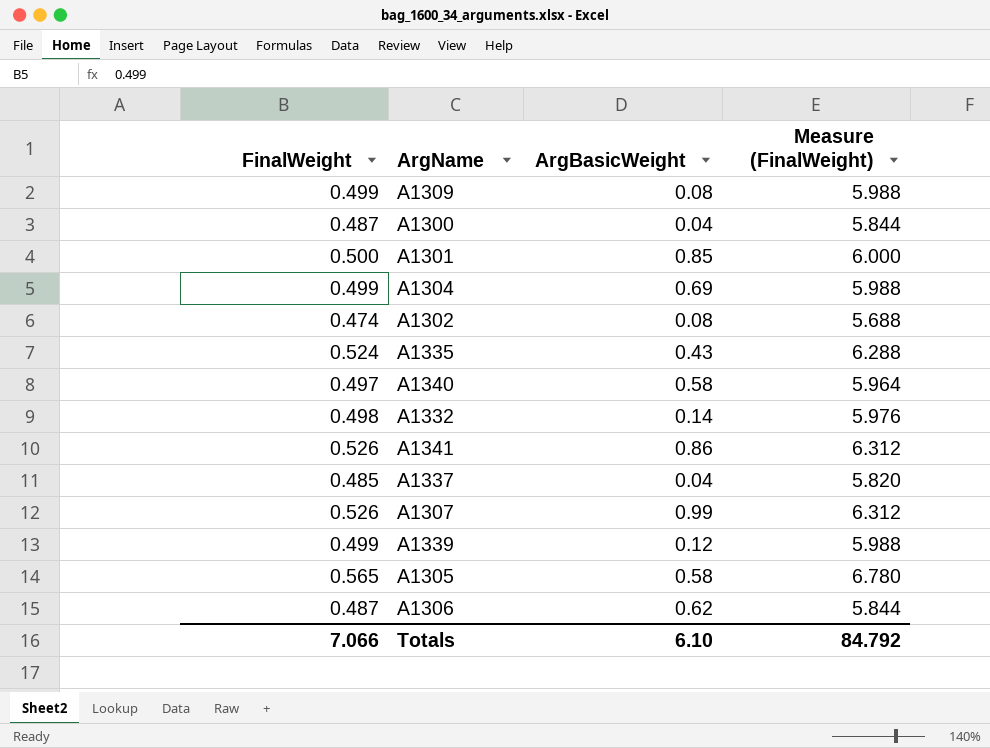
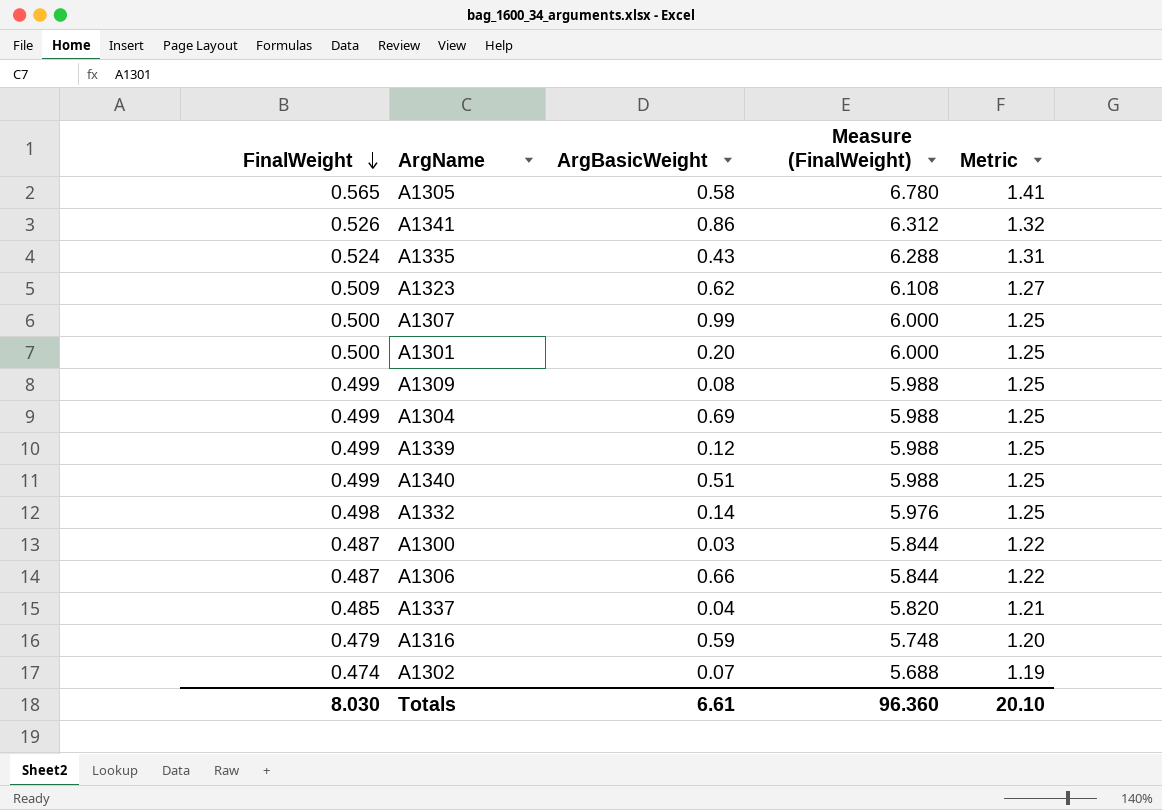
row order: none -> FinalWeight descending
column Metric | formula: none -> [FinalWeight] * 2.5
row A1323: none -> 0.509 | 0.62 | 6.108 | 1.27
A1307 | FinalWeight: 0.526 -> 0.500
A1307 | Measure (FinalWeight): 6.312 -> 6.000
A1301 | ArgBasicWeight: 0.85 -> 0.20
A1340 | FinalWeight: 0.497 -> 0.499
A1340 | ArgBasicWeight: 0.58 -> 0.51
A1340 | Measure (FinalWeight): 5.964 -> 5.988
A1300 | ArgBasicWeight: 0.04 -> 0.03
A1306 | ArgBasicWeight: 0.62 -> 0.66
row A1316: none -> 0.479 | 0.59 | 5.748 | 1.20
A1302 | ArgBasicWeight: 0.08 -> 0.07
Totals | FinalWeight: 7.066 -> 8.030
Totals | ArgBasicWeight: 6.10 -> 6.61
Totals | Measure (FinalWeight): 84.792 -> 96.360

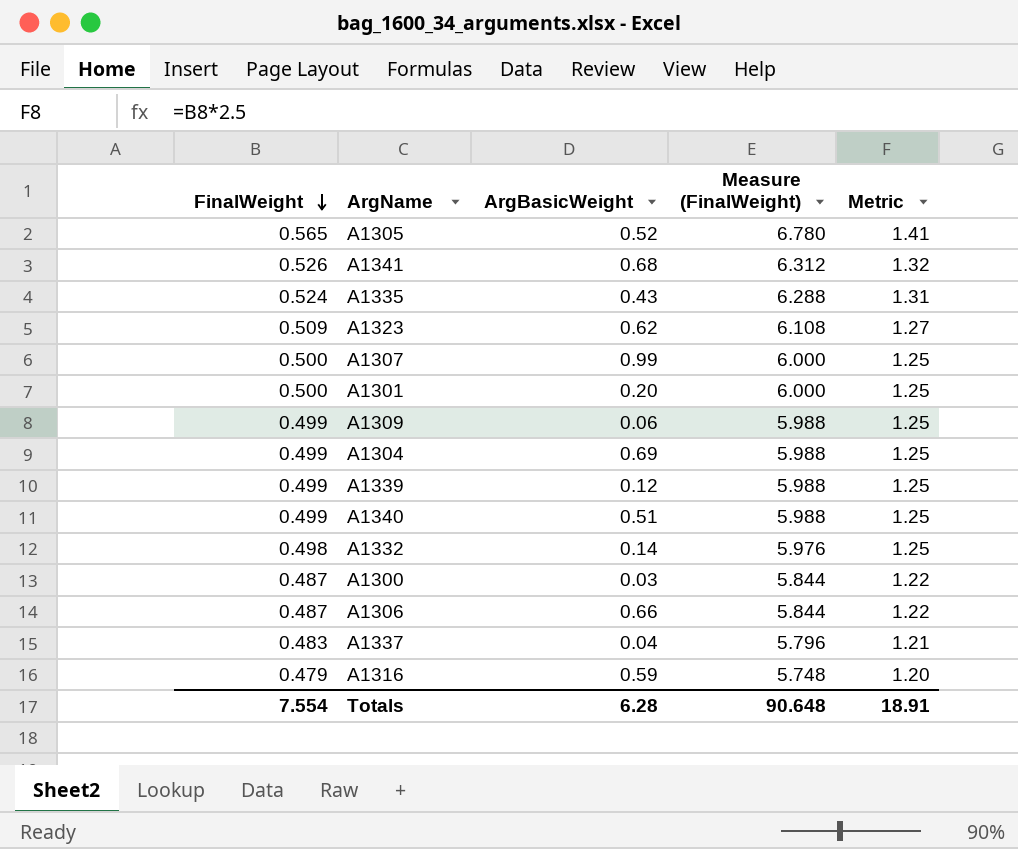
row A1302: 0.474 | 0.07 | 5.688 | 1.19 -> none
A1305 | ArgBasicWeight: 0.58 -> 0.52
A1341 | ArgBasicWeight: 0.86 -> 0.68
A1309 | ArgBasicWeight: 0.08 -> 0.06
A1337 | FinalWeight: 0.485 -> 0.483
A1337 | Measure (FinalWeight): 5.820 -> 5.796
Totals | FinalWeight: 8.030 -> 7.554
Totals | ArgBasicWeight: 6.61 -> 6.28
Totals | Measure (FinalWeight): 96.360 -> 90.648
Totals | Metric: 20.10 -> 18.91

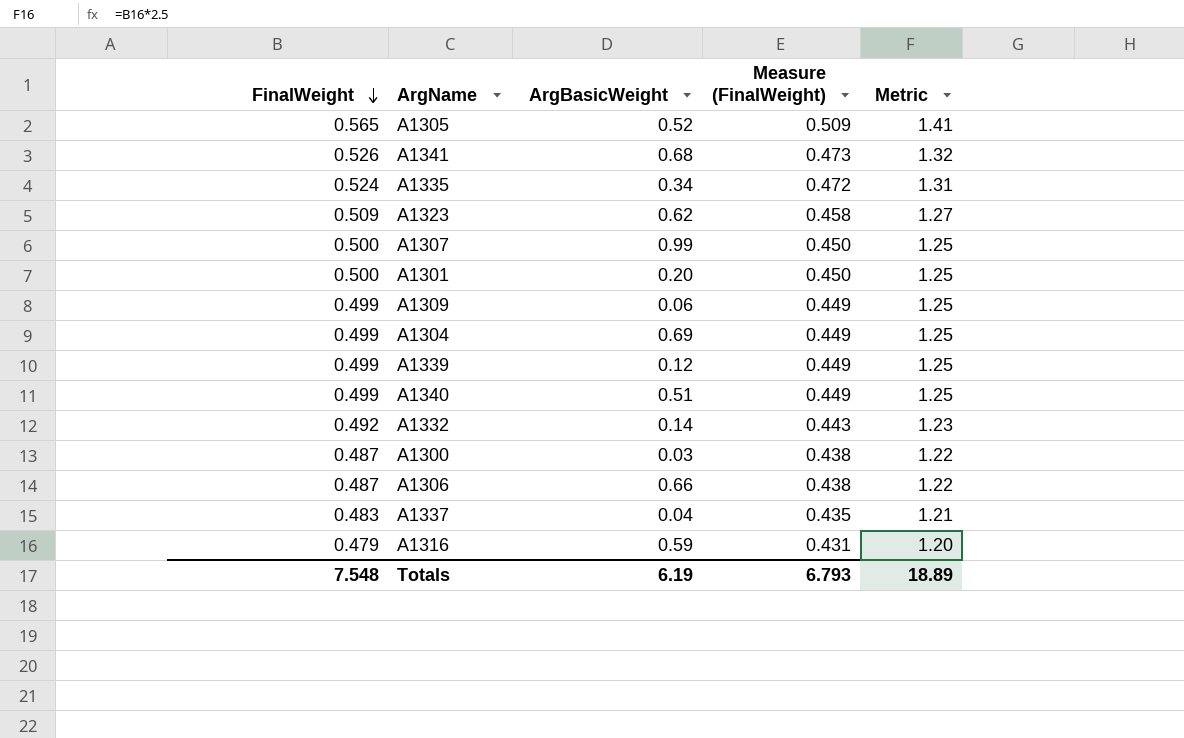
column Measure (FinalWeight) | formula: [FinalWeight] * 12 -> [FinalWeight] * 0.9
A1335 | ArgBasicWeight: 0.43 -> 0.34
A1332 | FinalWeight: 0.498 -> 0.492
A1332 | Metric: 1.25 -> 1.23
Totals | FinalWeight: 7.554 -> 7.548
Totals | ArgBasicWeight: 6.28 -> 6.19
Totals | Measure (FinalWeight): 90.648 -> 6.793
Totals | Metric: 18.91 -> 18.89

